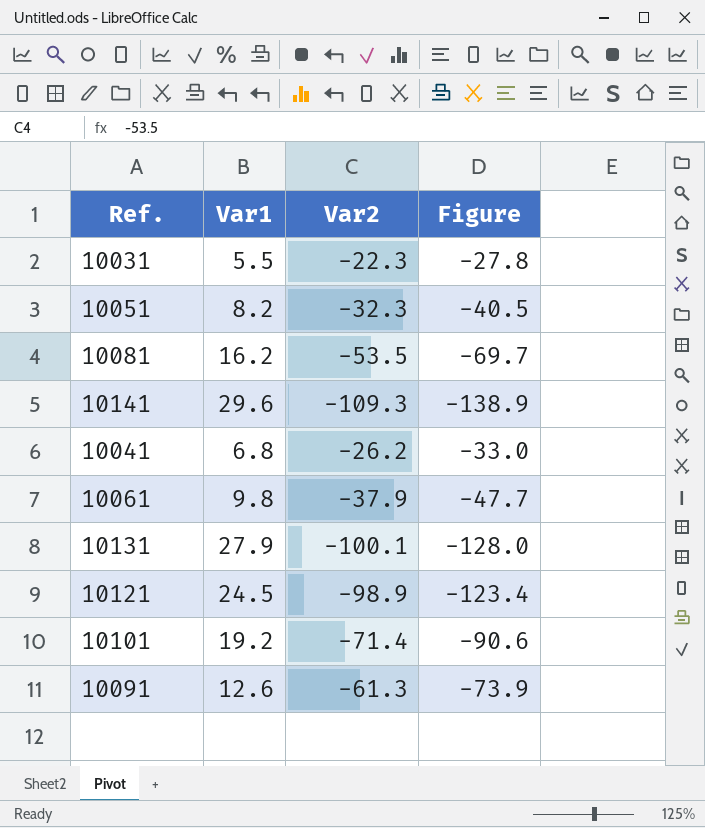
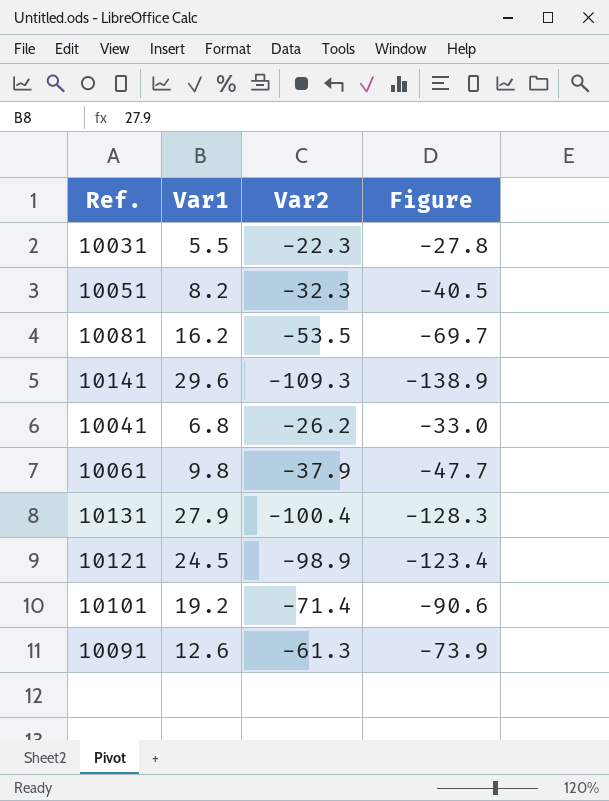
10131 | Var2: -100.1 -> -100.4
10131 | Figure: -128.0 -> -128.3

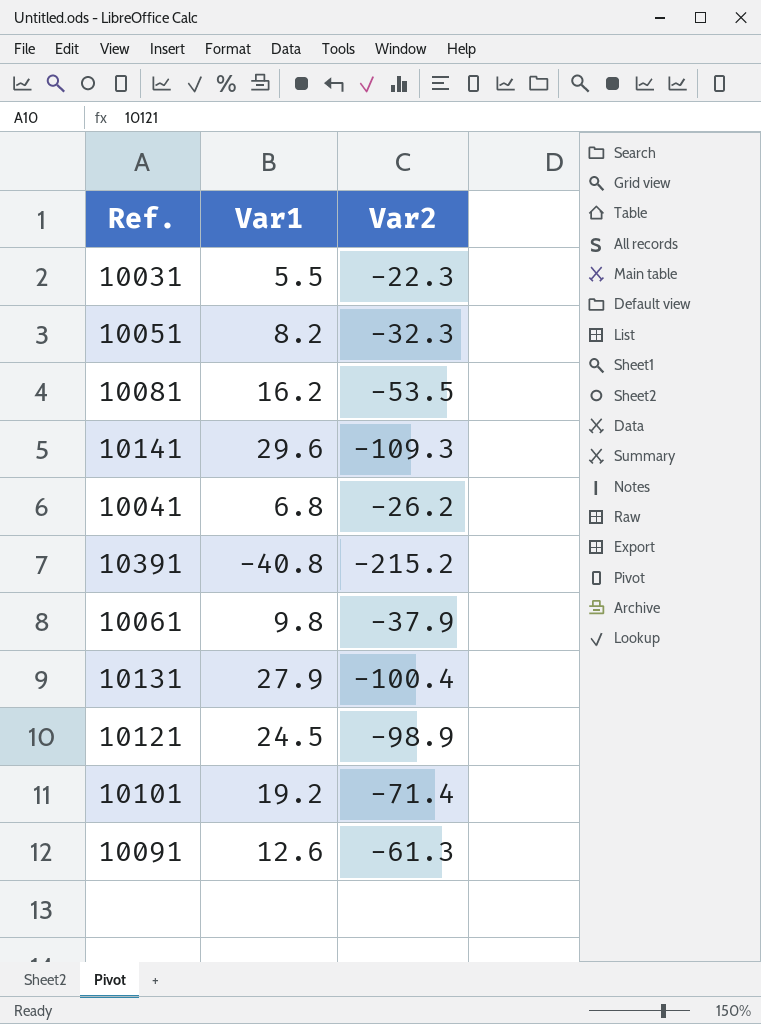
column Figure | formula: [Var2] - [Var1] -> none
row 10391: none -> -40.8 | -215.2

